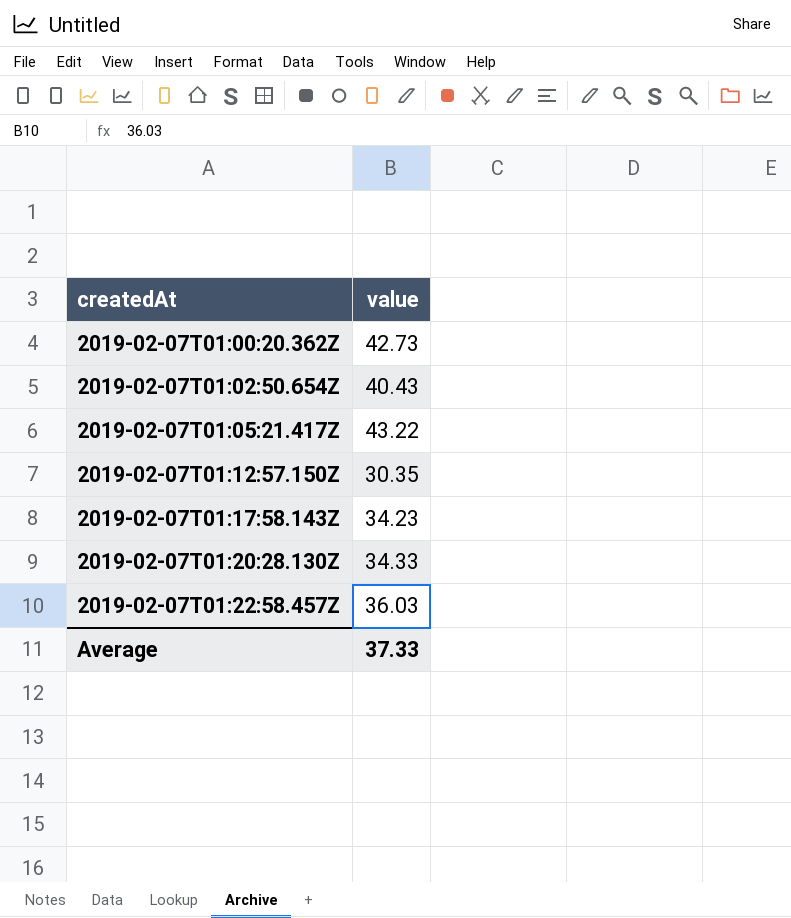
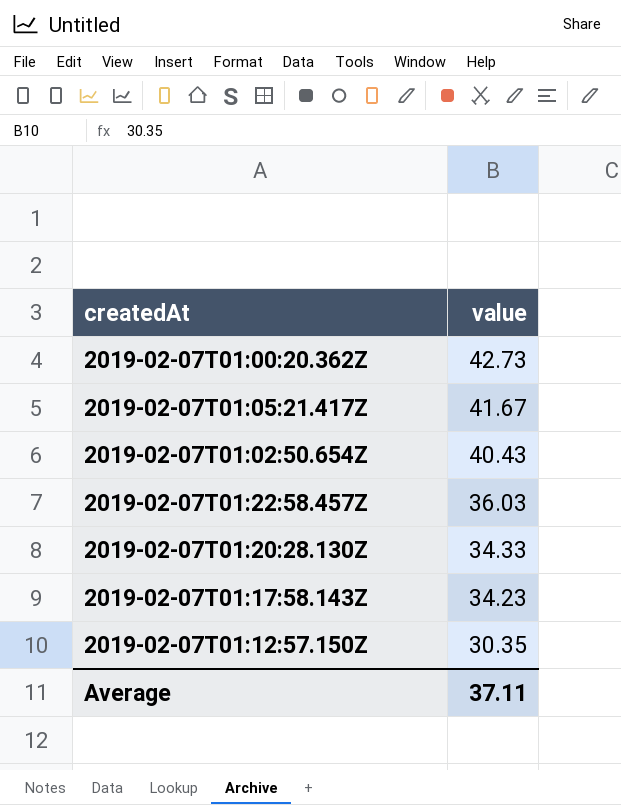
row order: createdAt ascending -> value descending
2019-02-07T01:05:21.417Z | value: 43.22 -> 41.67
Average | value: 37.33 -> 37.11

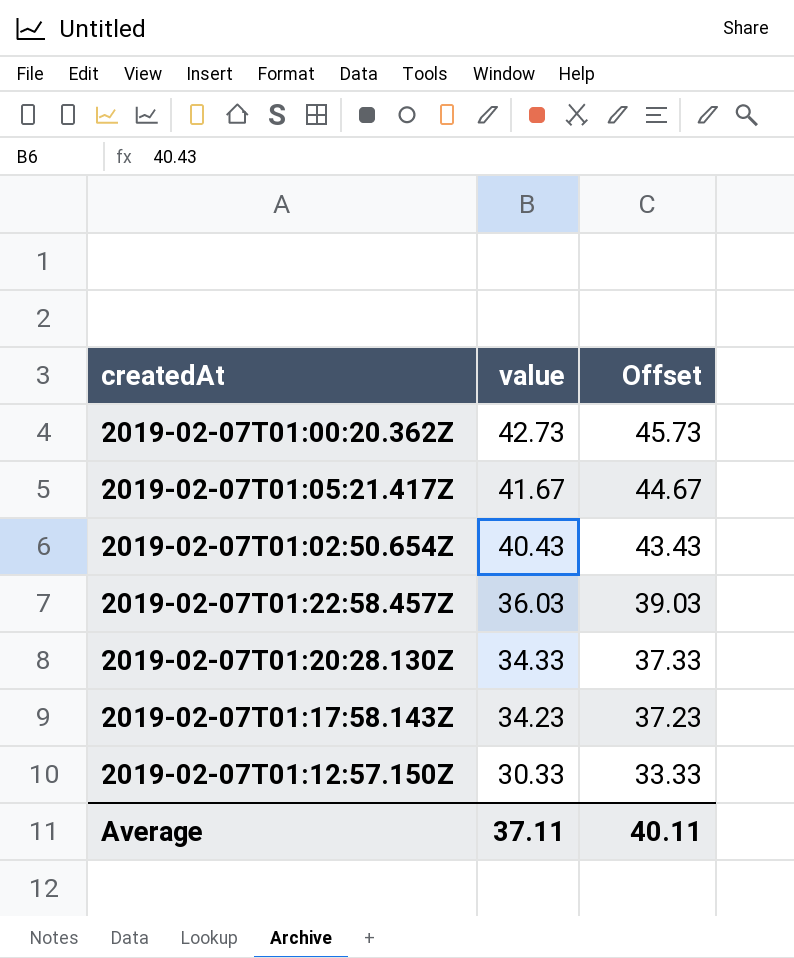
column Offset | formula: none -> [value] + 3
2019-02-07T01:12:57.150Z | value: 30.35 -> 30.33

